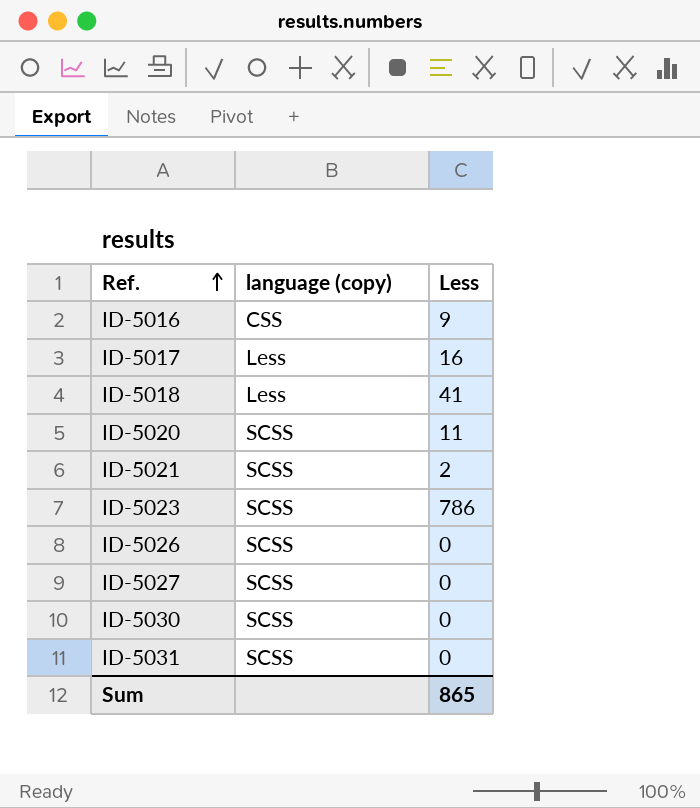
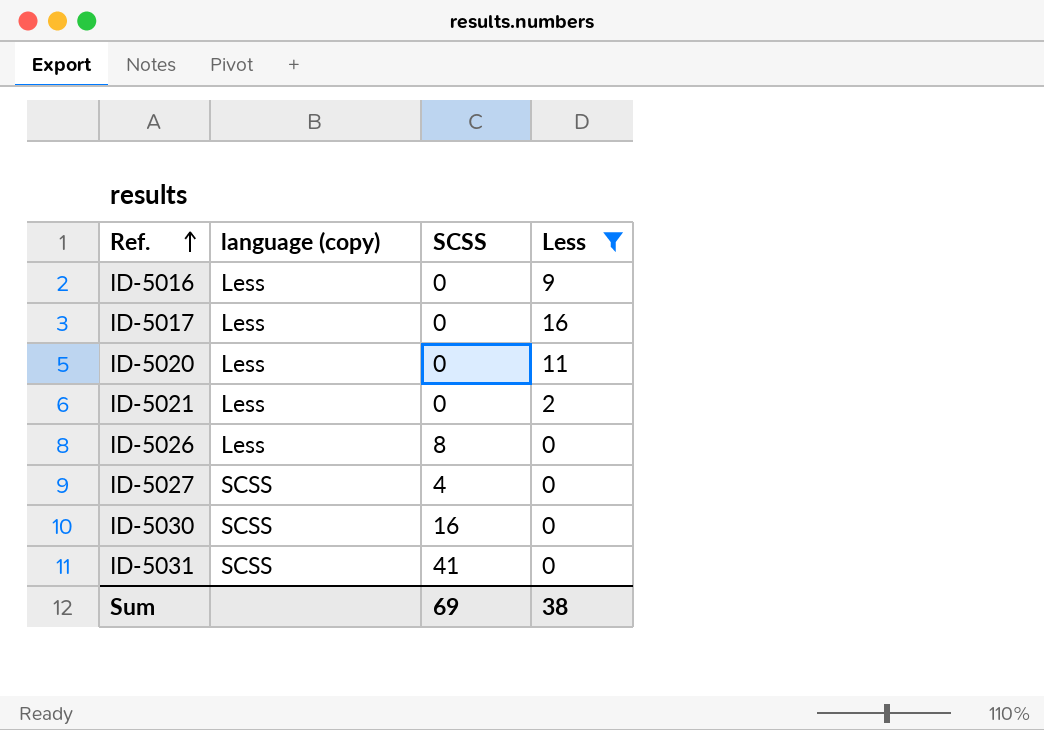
filter: none -> Less <= 16
column SCSS | position: none -> 3
ID-5016 | language (copy): CSS -> Less
ID-5020 | language (copy): SCSS -> Less
ID-5021 | language (copy): SCSS -> Less
ID-5026 | language (copy): SCSS -> Less
Sum | Less: 865 -> 38

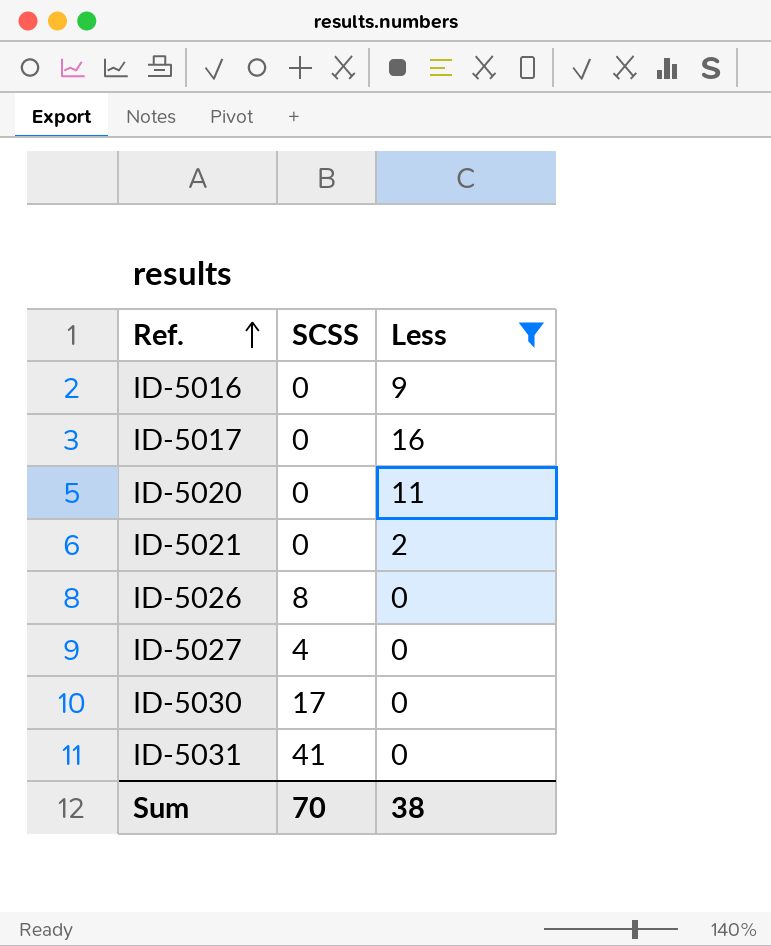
column language (copy) | position: 2 -> none
ID-5030 | SCSS: 16 -> 17
Sum | SCSS: 69 -> 70

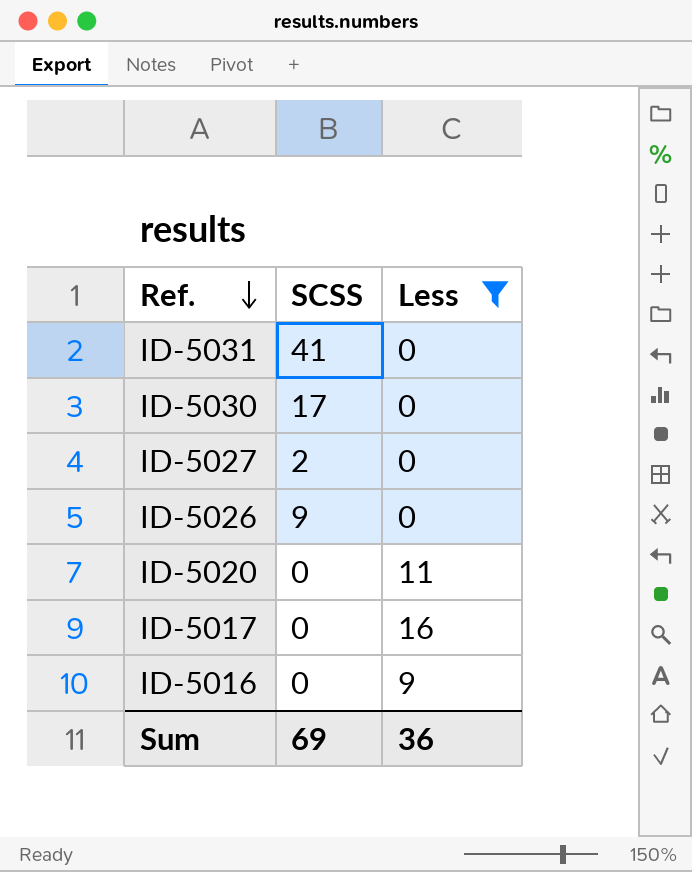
row order: Ref. ascending -> Ref. descending
row ID-5021: 0 | 2 -> none
ID-5027 | SCSS: 4 -> 2
ID-5026 | SCSS: 8 -> 9
Sum | SCSS: 70 -> 69
Sum | Less: 38 -> 36

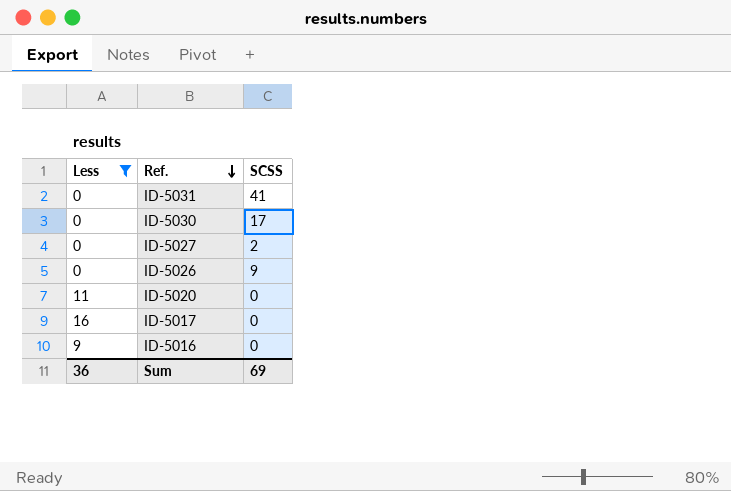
column Less | position: 3 -> 1

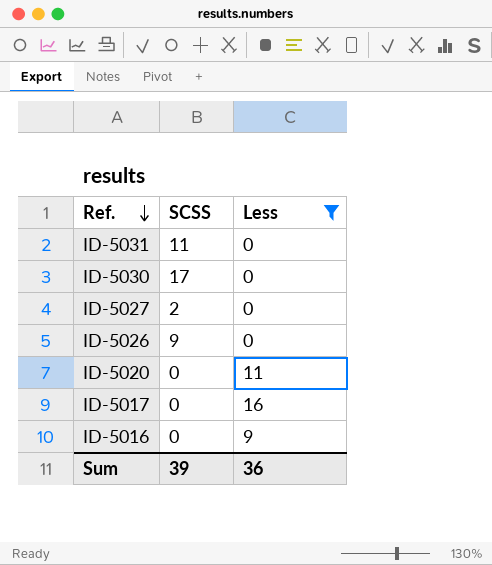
column Less | position: 1 -> 3
ID-5031 | SCSS: 41 -> 11
Sum | SCSS: 69 -> 39

